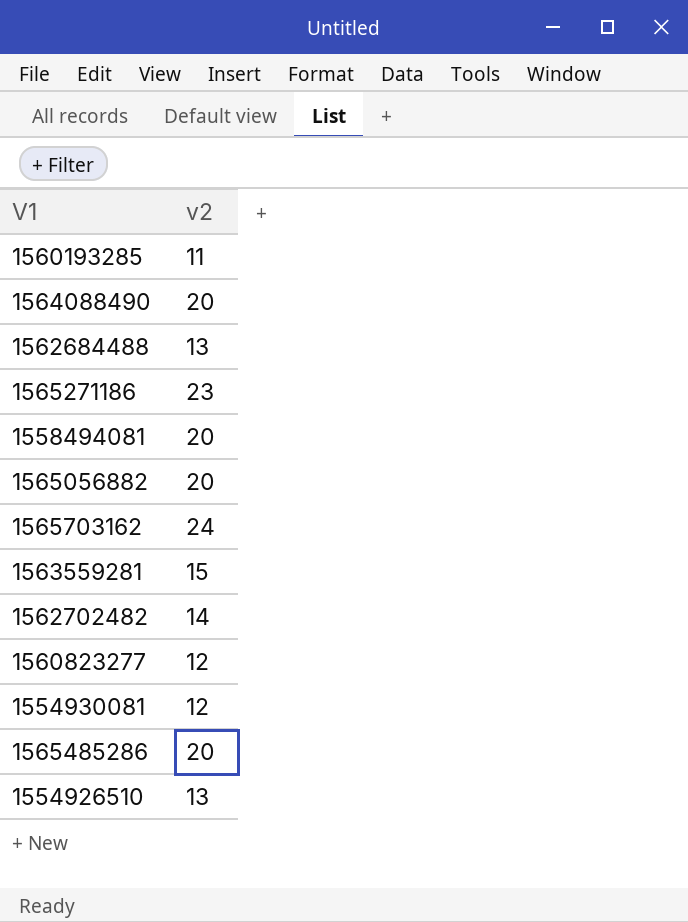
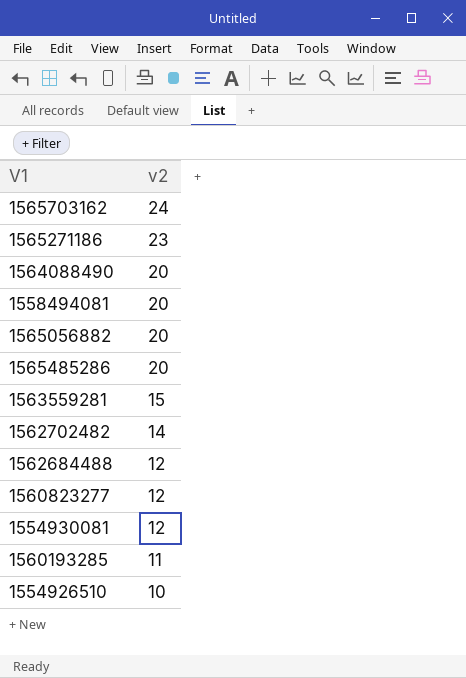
row order: none -> v2 descending
1562684488 | v2: 13 -> 12
1554926510 | v2: 13 -> 10

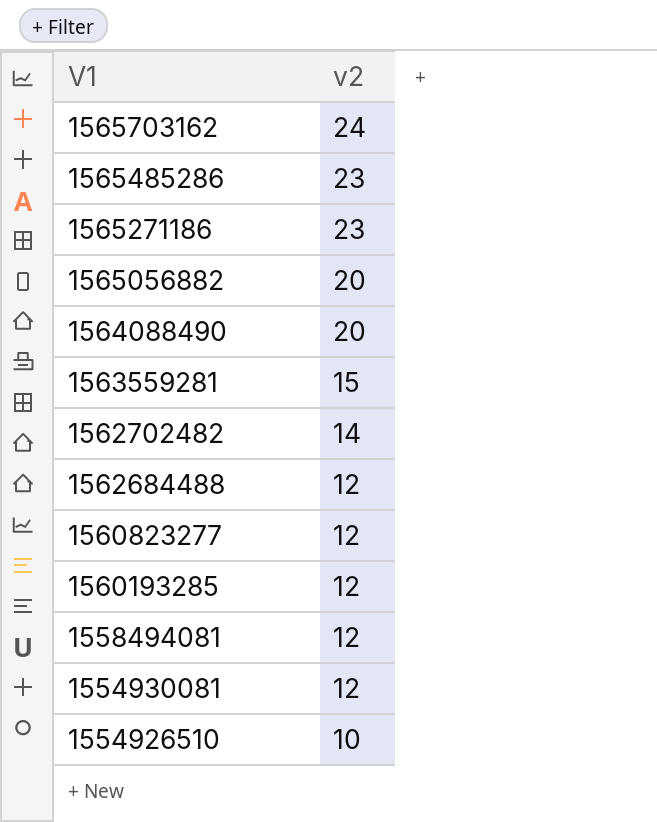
row order: v2 descending -> V1 descending
1565485286 | v2: 20 -> 23
1560193285 | v2: 11 -> 12
1558494081 | v2: 20 -> 12

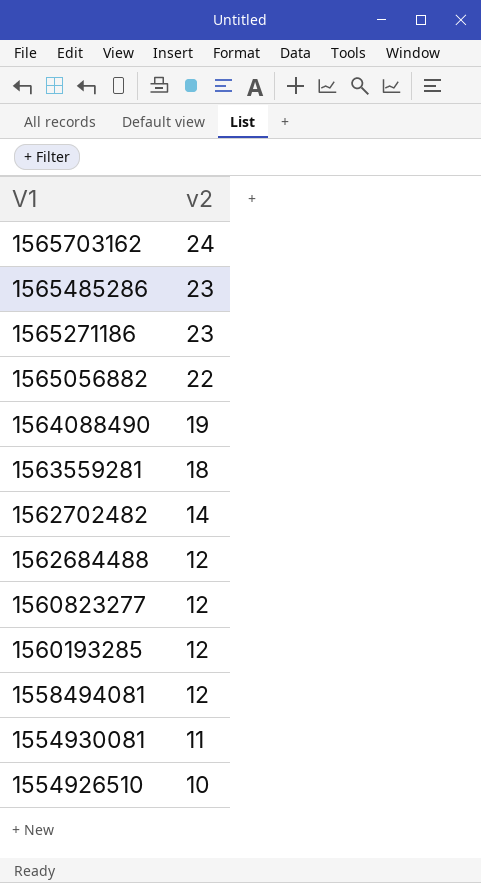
1565056882 | v2: 20 -> 22
1564088490 | v2: 20 -> 19
1563559281 | v2: 15 -> 18
1554930081 | v2: 12 -> 11

